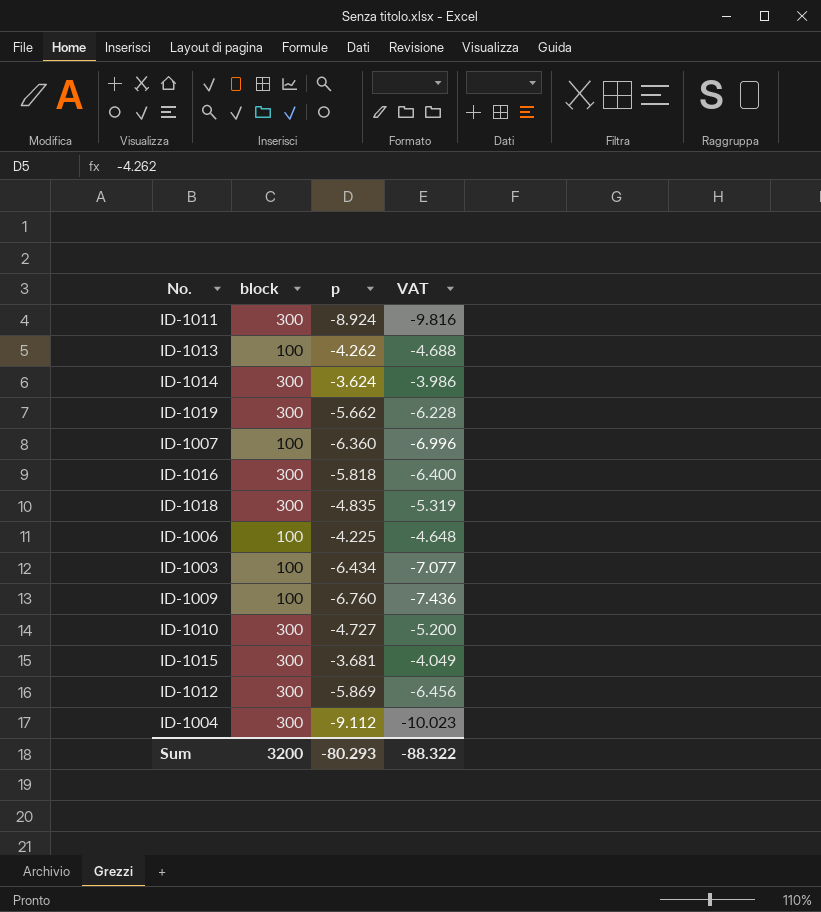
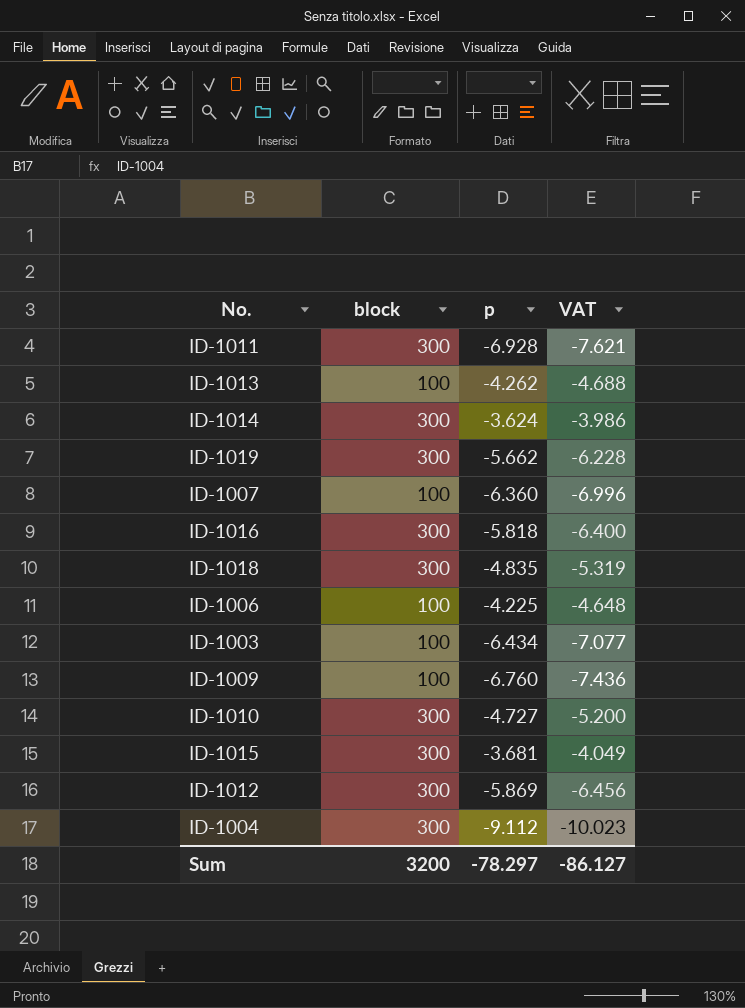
ID-1011 | p: -8.924 -> -6.928
ID-1011 | VAT: -9.816 -> -7.621
Sum | p: -80.293 -> -78.297
Sum | VAT: -88.322 -> -86.127

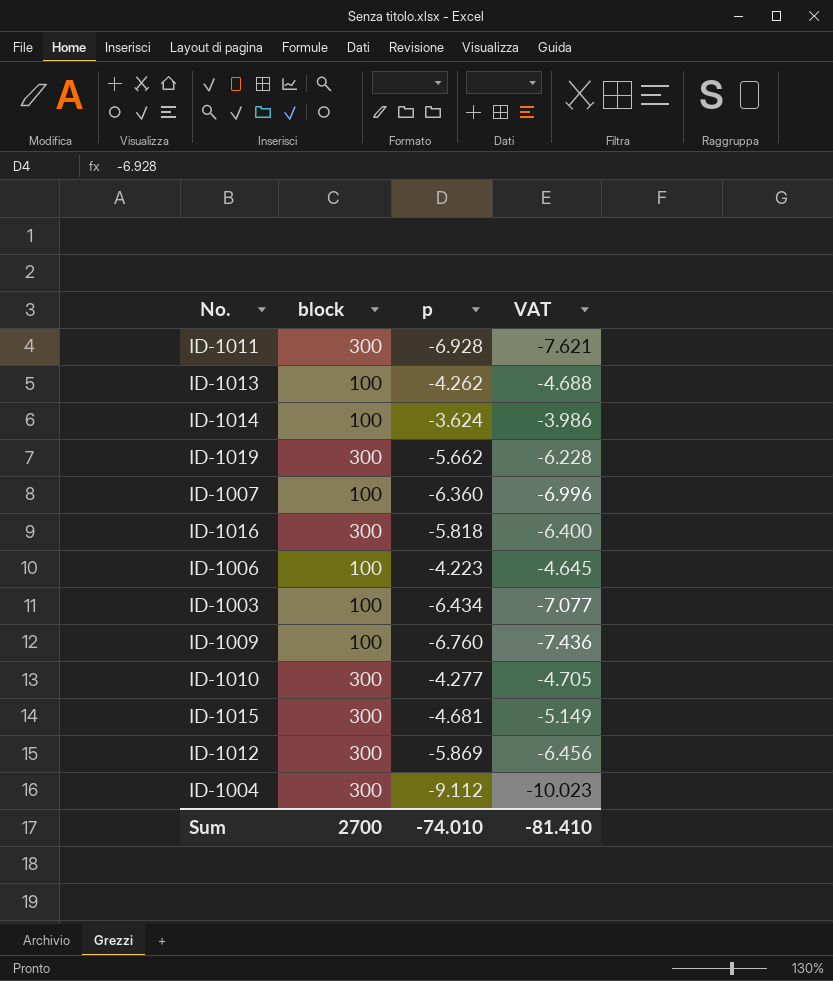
row ID-1018: 300 | -4.835 | -5.319 -> none
ID-1014 | block: 300 -> 100
ID-1006 | p: -4.225 -> -4.223
ID-1006 | VAT: -4.648 -> -4.645
ID-1010 | p: -4.727 -> -4.277
ID-1010 | VAT: -5.200 -> -4.705
ID-1015 | p: -3.681 -> -4.681
ID-1015 | VAT: -4.049 -> -5.149
Sum | block: 3200 -> 2700
Sum | p: -78.297 -> -74.010
Sum | VAT: -86.127 -> -81.410

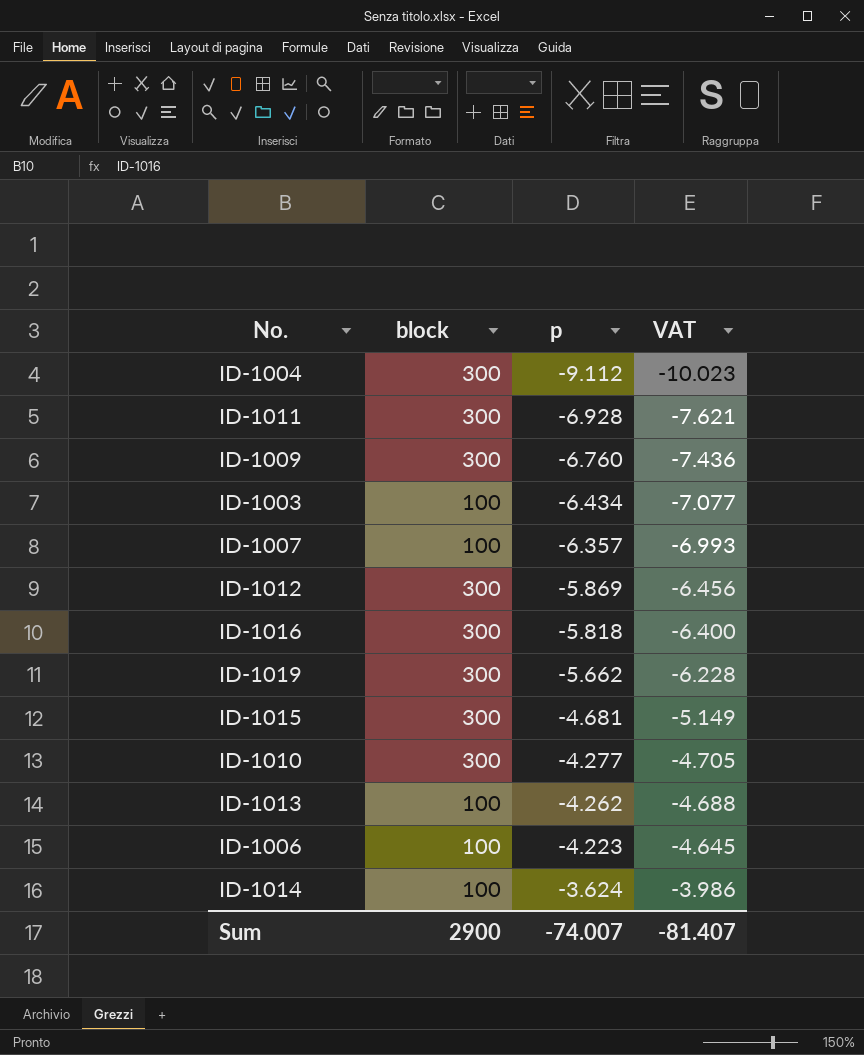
row order: none -> p ascending
ID-1009 | block: 100 -> 300
ID-1007 | p: -6.360 -> -6.357
ID-1007 | VAT: -6.996 -> -6.993
Sum | block: 2700 -> 2900
Sum | p: -74.010 -> -74.007
Sum | VAT: -81.410 -> -81.407

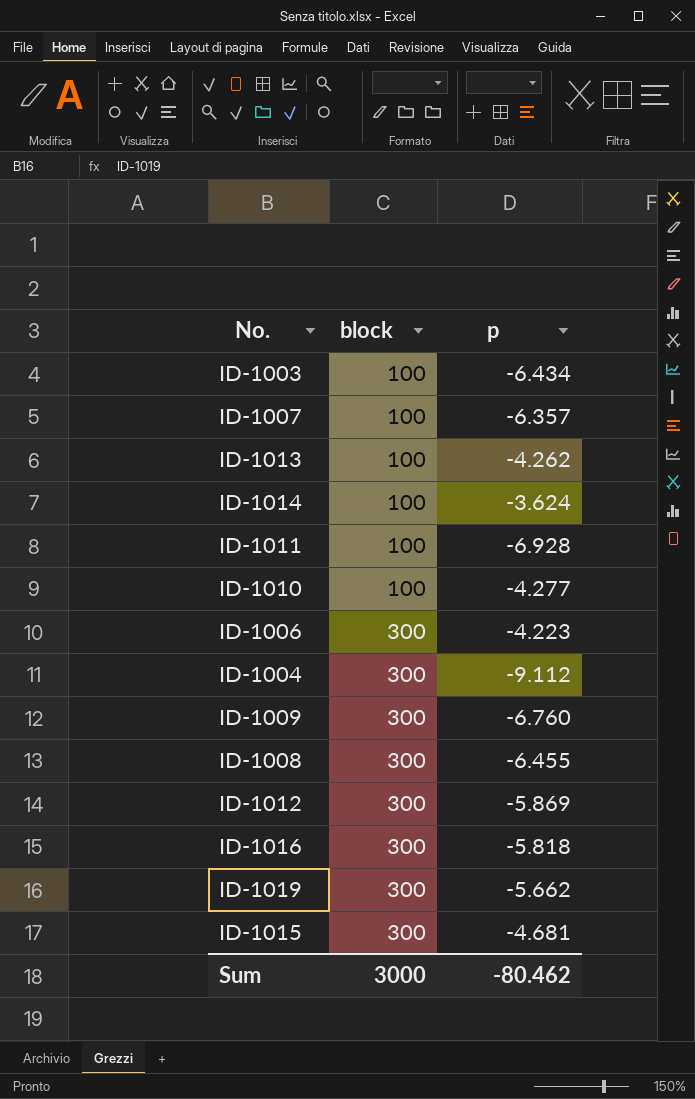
row order: p ascending -> block ascending
column VAT | formula: [p] * 1.1 -> none
ID-1011 | block: 300 -> 100
ID-1010 | block: 300 -> 100
ID-1006 | block: 100 -> 300
row ID-1008: none -> 300 | -6.455
Sum | block: 2900 -> 3000
Sum | p: -74.007 -> -80.462

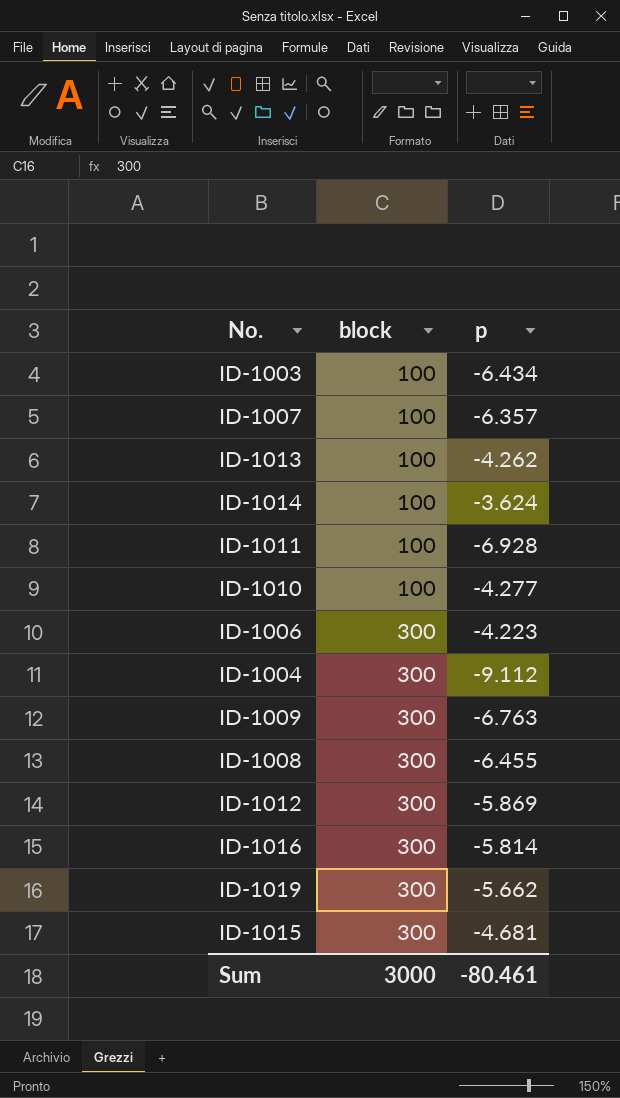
ID-1009 | p: -6.760 -> -6.763
ID-1016 | p: -5.818 -> -5.814
Sum | p: -80.462 -> -80.461

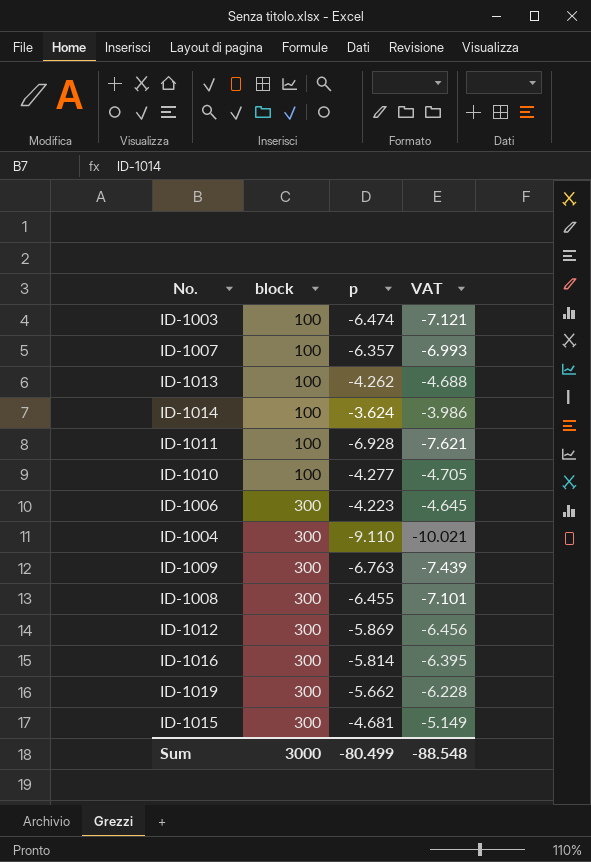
column VAT | formula: none -> [p] * 1.1
ID-1003 | p: -6.434 -> -6.474
ID-1004 | p: -9.112 -> -9.110
Sum | p: -80.461 -> -80.499

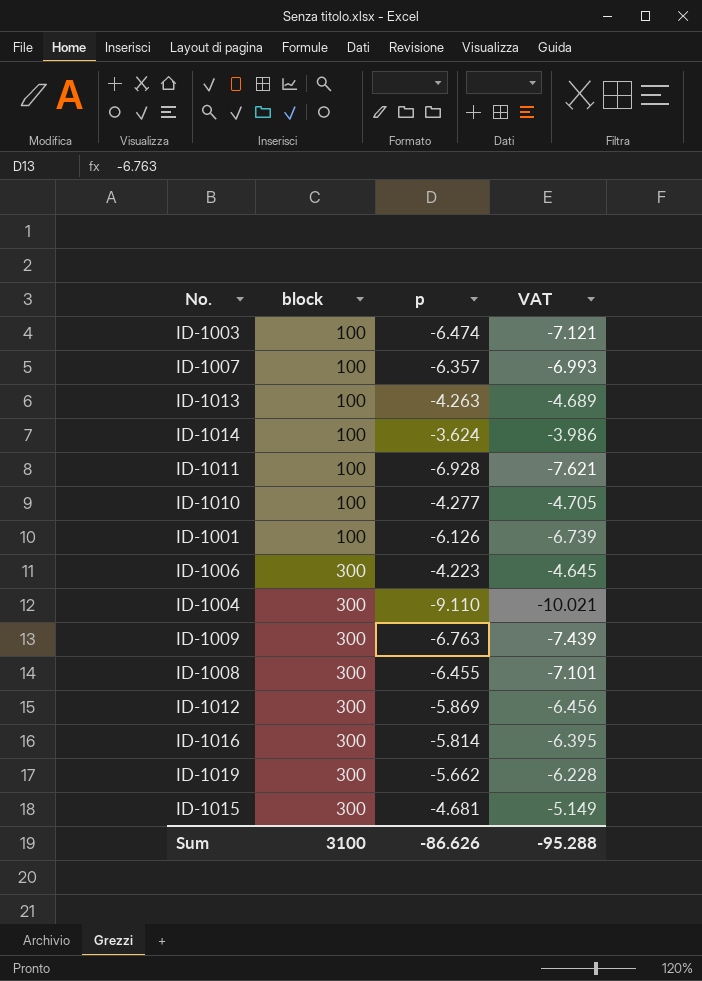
ID-1013 | p: -4.262 -> -4.263
ID-1013 | VAT: -4.688 -> -4.689
row ID-1001: none -> 100 | -6.126 | -6.739
Sum | block: 3000 -> 3100
Sum | p: -80.499 -> -86.626
Sum | VAT: -88.548 -> -95.288

